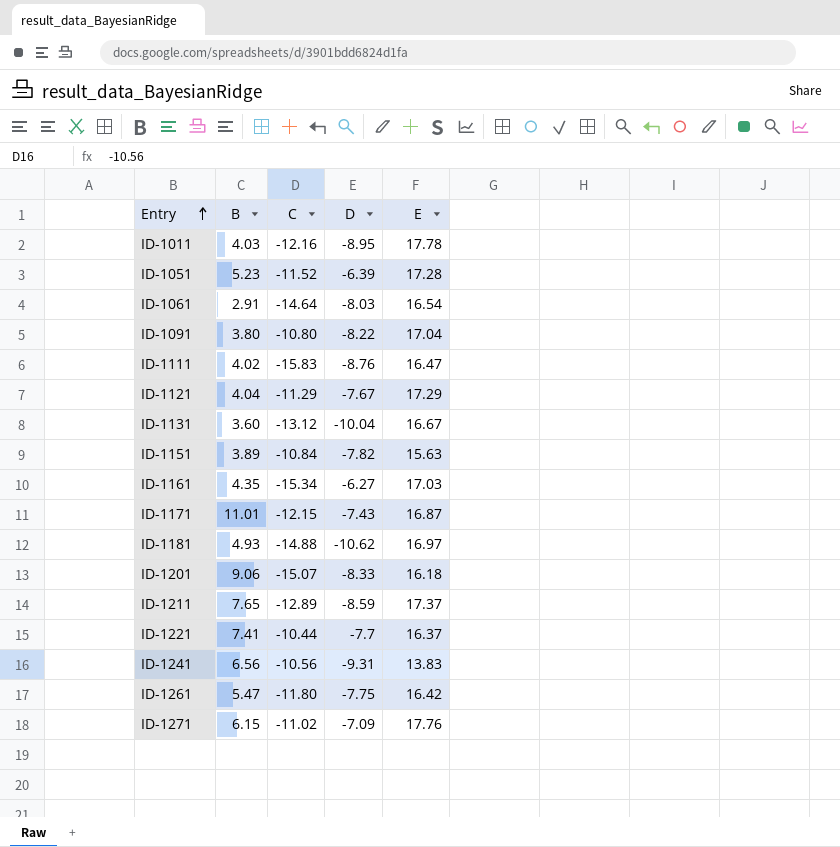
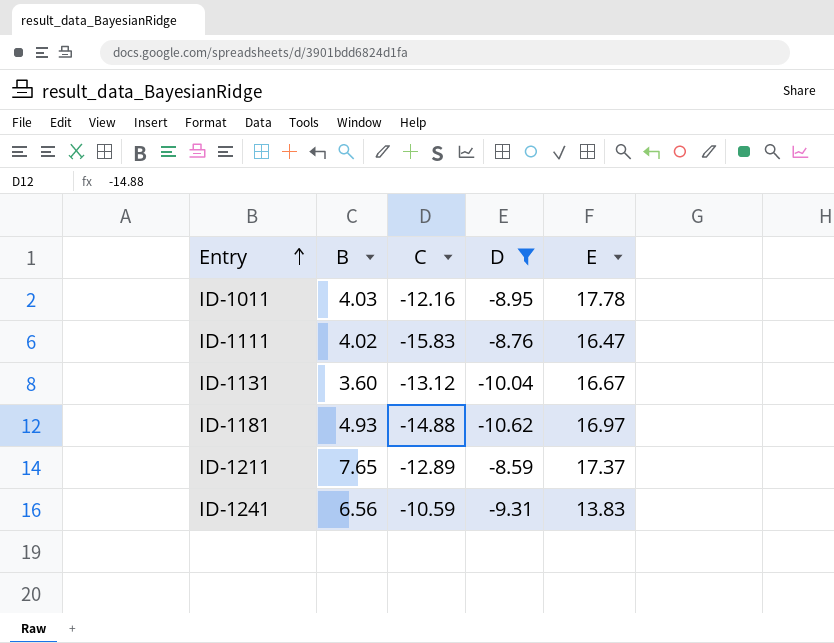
filter: none -> D <= -8.59
ID-1241 | C: -10.56 -> -10.59

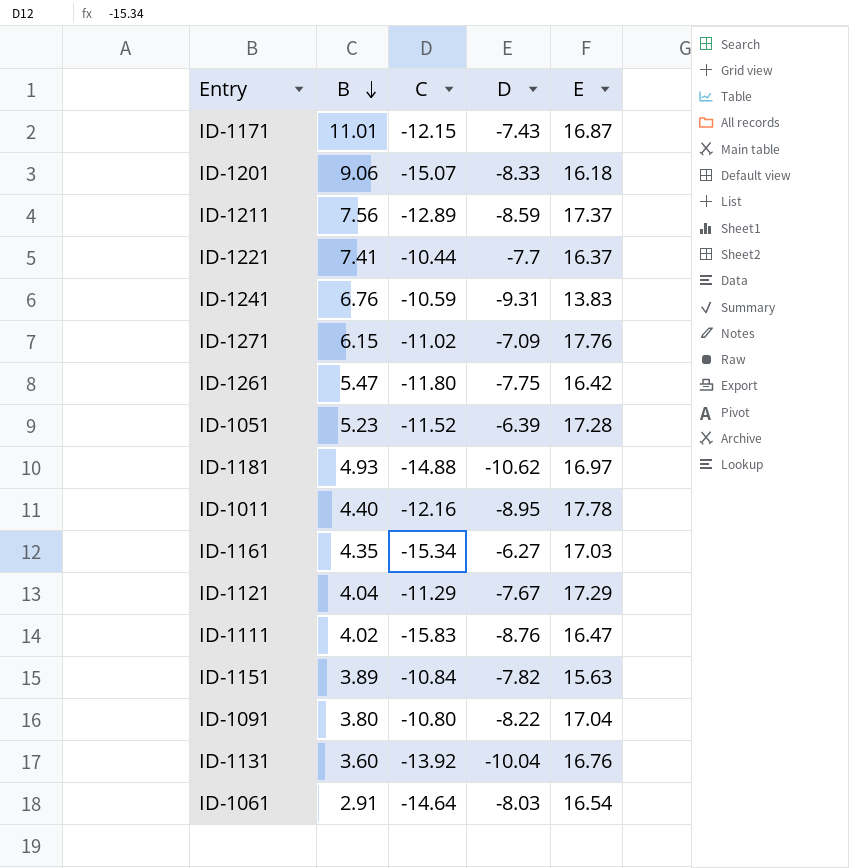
filter: D <= -8.59 -> none
row order: Entry ascending -> B descending
ID-1211 | B: 7.65 -> 7.56
ID-1241 | B: 6.56 -> 6.76
ID-1011 | B: 4.03 -> 4.40
ID-1131 | C: -13.12 -> -13.92
ID-1131 | E: 16.67 -> 16.76

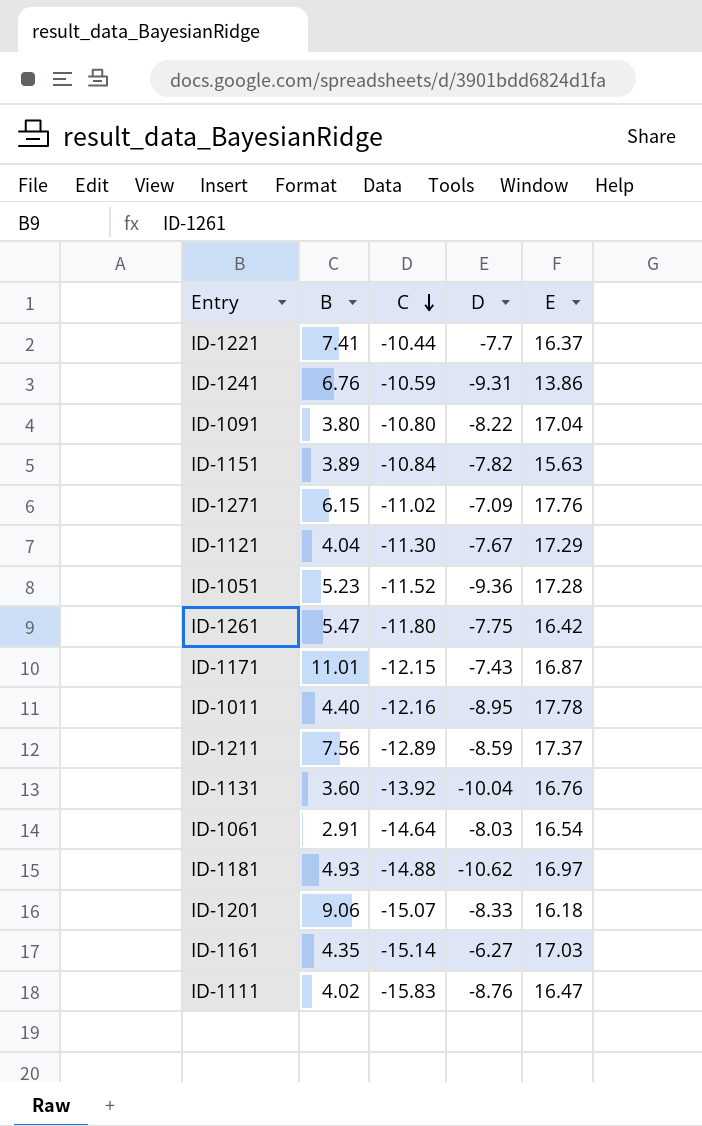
row order: B descending -> C descending
ID-1241 | E: 13.83 -> 13.86
ID-1121 | C: -11.29 -> -11.30
ID-1051 | D: -6.39 -> -9.36
ID-1161 | C: -15.34 -> -15.14

